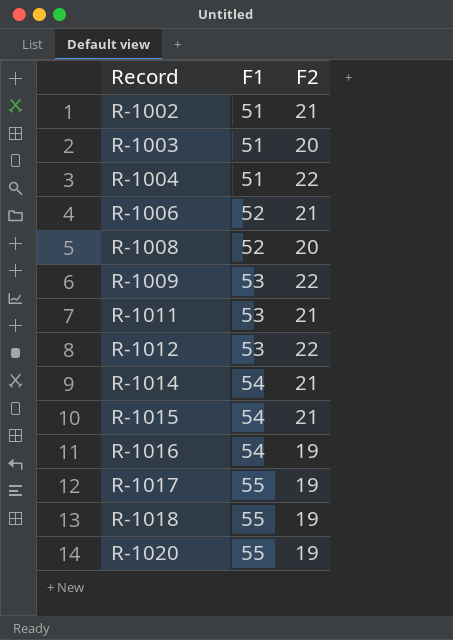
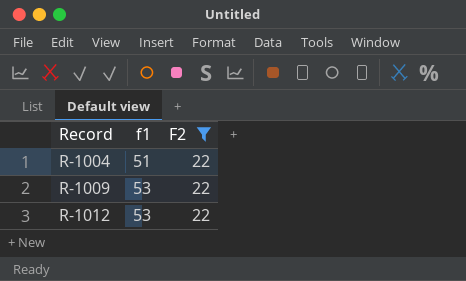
filter: none -> F2 = 22
column name: F1 -> f1

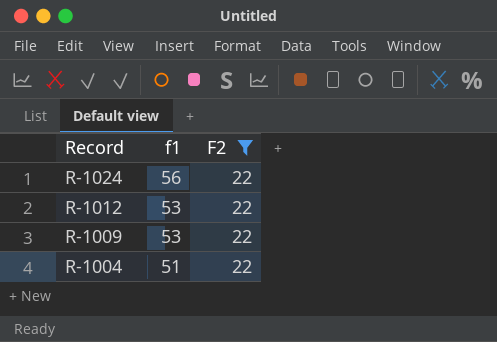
row order: Record ascending -> Record descending
row R-1024: none -> 56 | 22

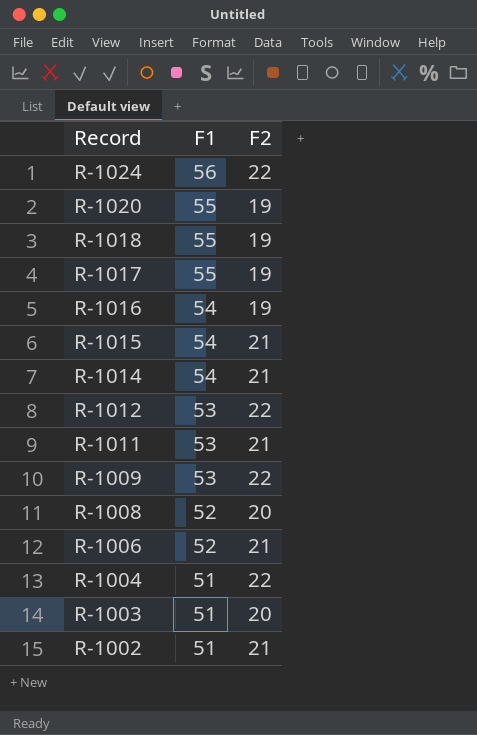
filter: F2 = 22 -> none
column name: f1 -> F1

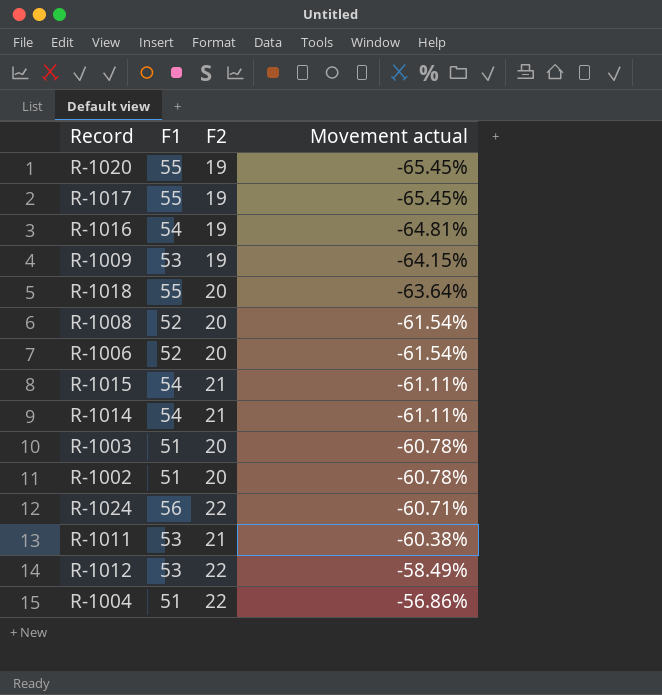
row order: Record descending -> Movement actual ascending
column Movement actual | formula: none -> ([F2] - [F1]) / [F1]
R-1009 | F2: 22 -> 19
R-1018 | F2: 19 -> 20
R-1006 | F2: 21 -> 20
R-1002 | F2: 21 -> 20

